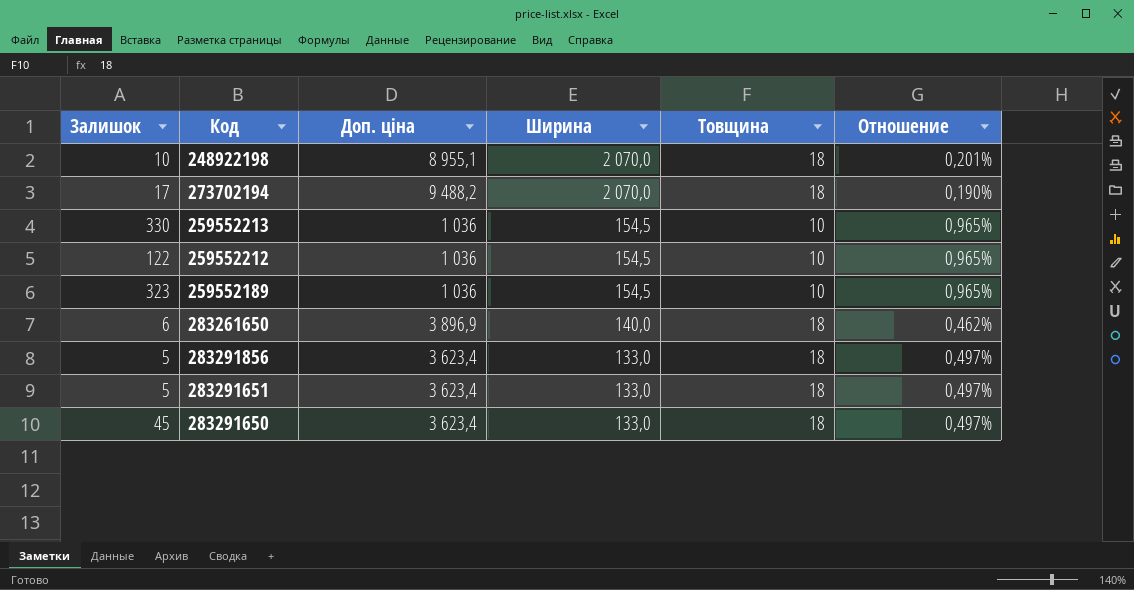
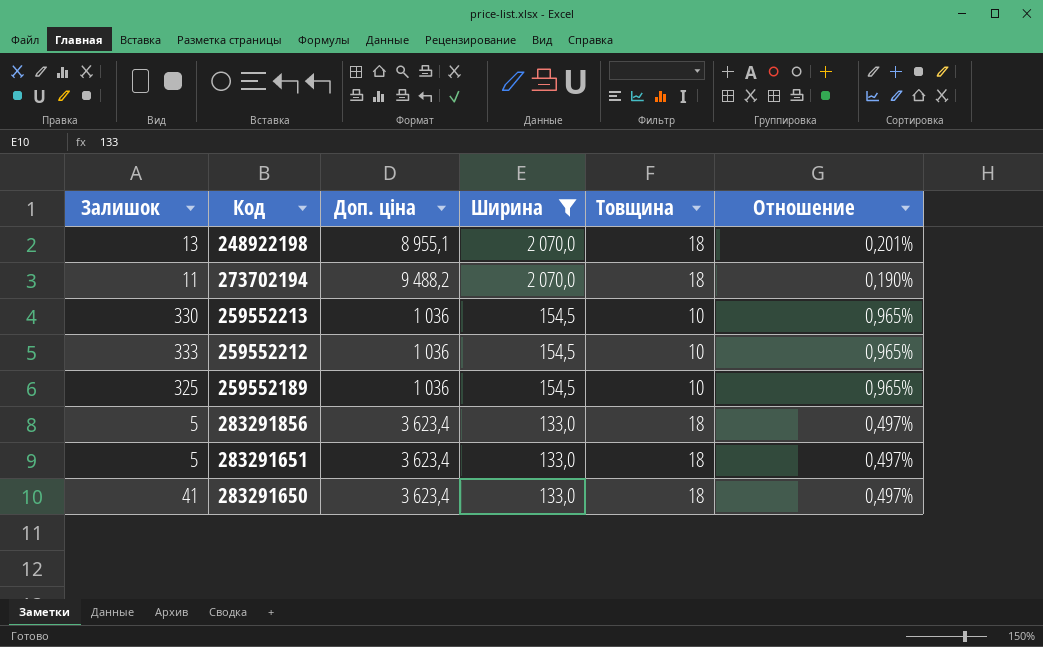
filter: none -> Ширина != 140,0
248922198 | Залишок: 10 -> 13
273702194 | Залишок: 17 -> 11
259552212 | Залишок: 122 -> 333
259552189 | Залишок: 323 -> 325
283291650 | Залишок: 45 -> 41

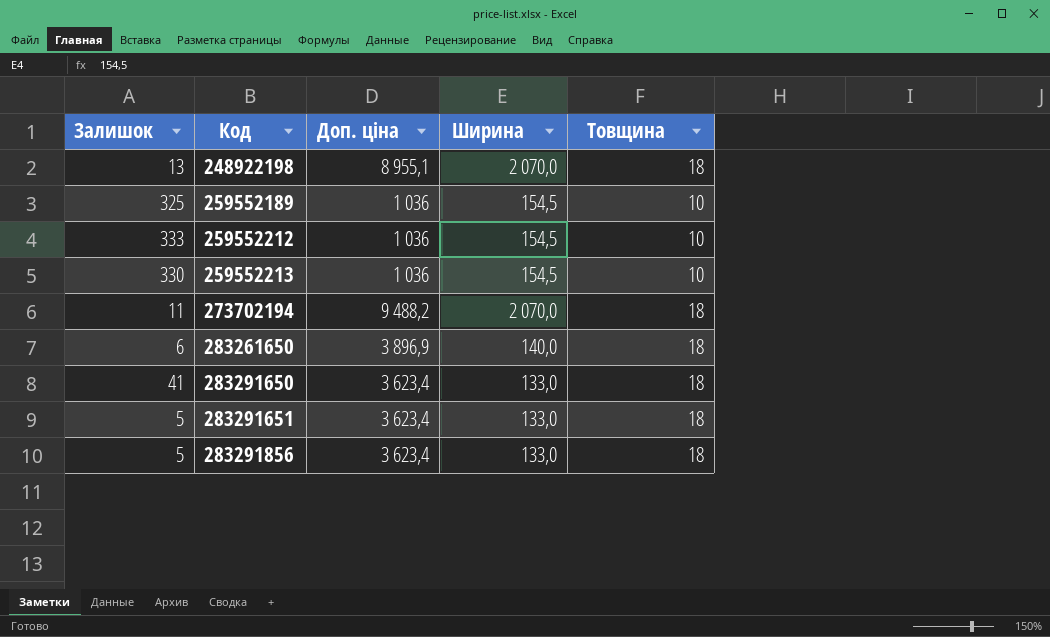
filter: Ширина != 140,0 -> none
row order: Ширина descending -> Код ascending
column Отношение | formula: [Товщина] / [Доп. ціна] -> none

